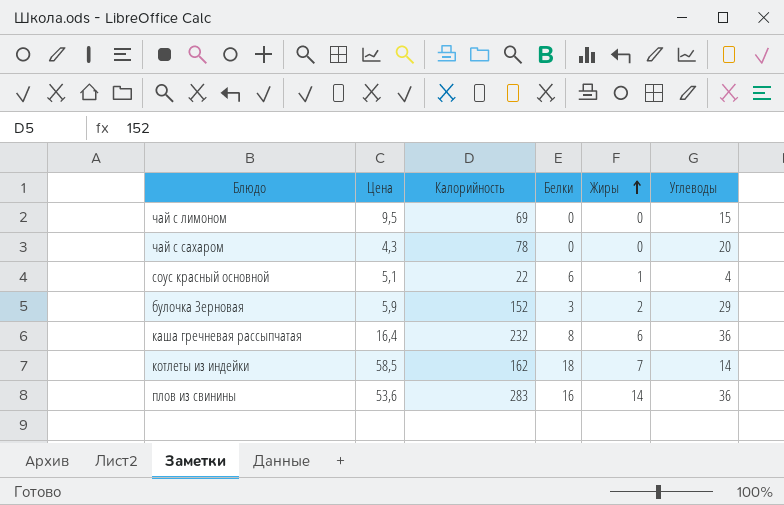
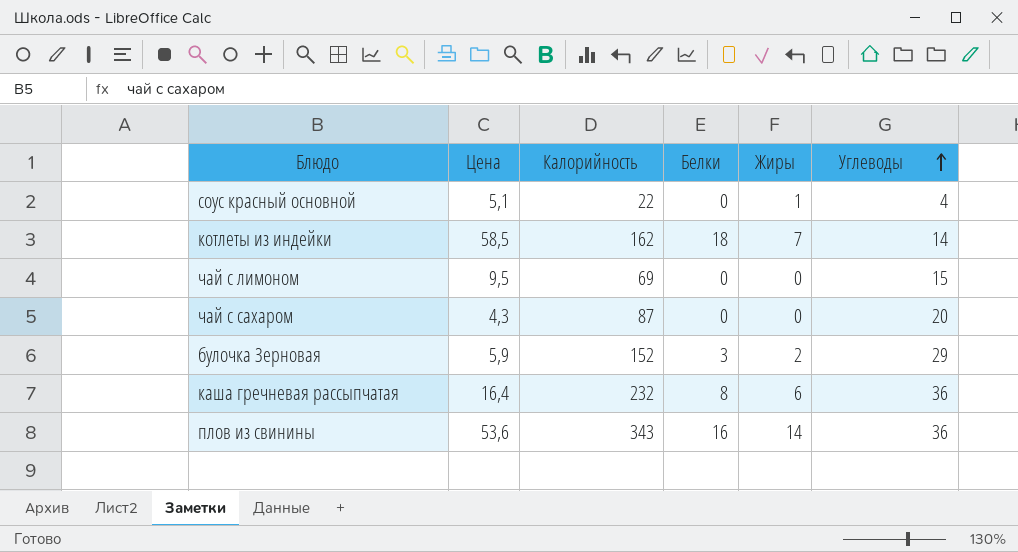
row order: Жиры ascending -> Углеводы ascending
соус красный основной | Белки: 6 -> 0
чай с сахаром | Калорийность: 78 -> 87
плов из свинины | Калорийность: 283 -> 343

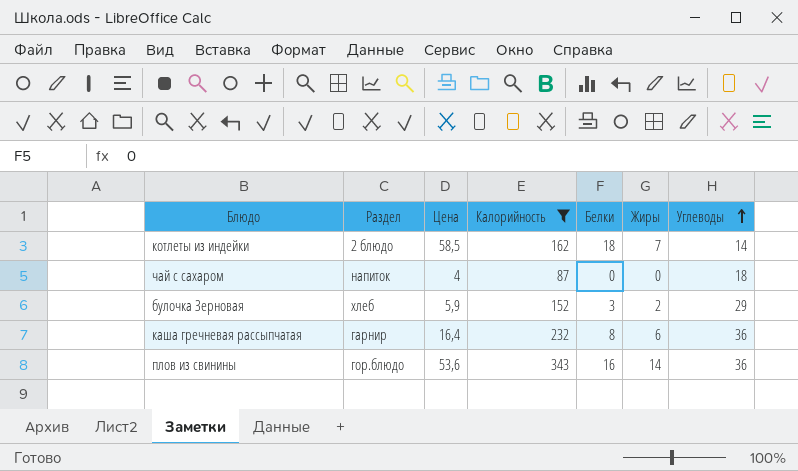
filter: none -> Калорийность >= 87
column Раздел | position: none -> 2
чай с сахаром | Цена: 4,3 -> 4
чай с сахаром | Углеводы: 20 -> 18

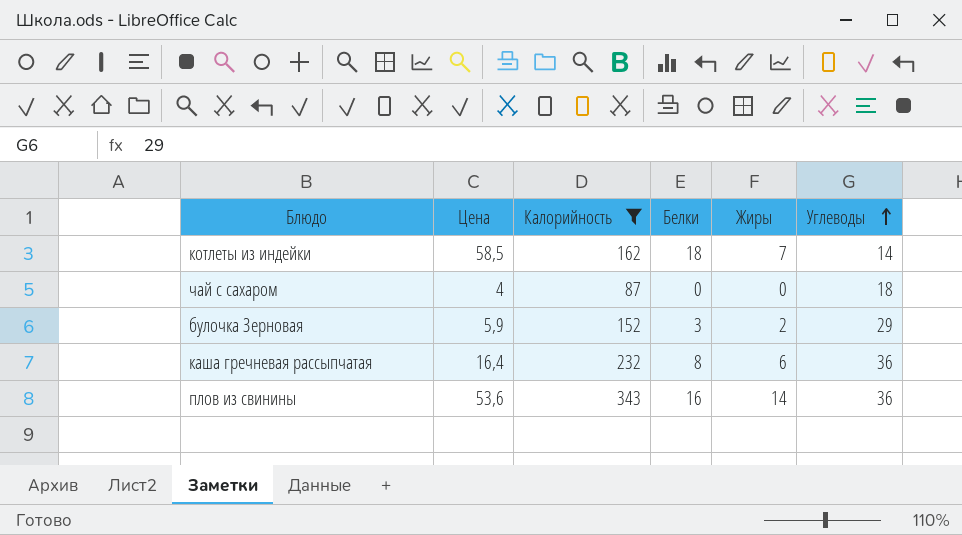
column Раздел | position: 2 -> none

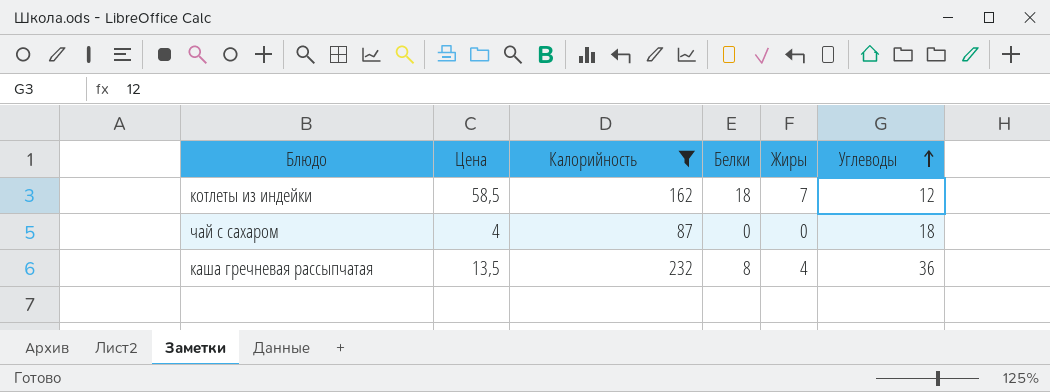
row булочка Зерновая: 5,9 | 152 | 3 | 2 | 29 -> none
row плов из свинины: 53,6 | 343 | 16 | 14 | 36 -> none
котлеты из индейки | Углеводы: 14 -> 12
каша гречневая рассыпчатая | Цена: 16,4 -> 13,5
каша гречневая рассыпчатая | Жиры: 6 -> 4

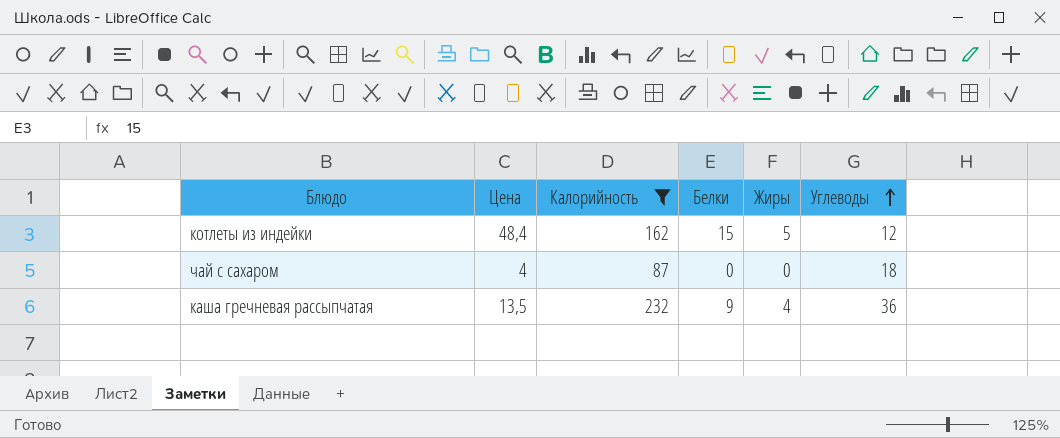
котлеты из индейки | Цена: 58,5 -> 48,4
котлеты из индейки | Белки: 18 -> 15
котлеты из индейки | Жиры: 7 -> 5
каша гречневая рассыпчатая | Белки: 8 -> 9

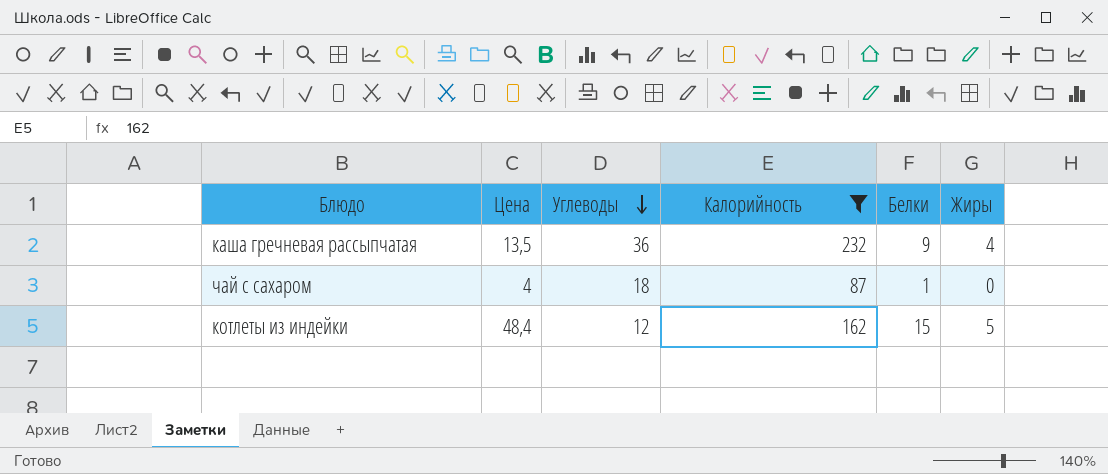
row order: Углеводы ascending -> Углеводы descending
column Углеводы | position: 6 -> 3
чай с сахаром | Белки: 0 -> 1

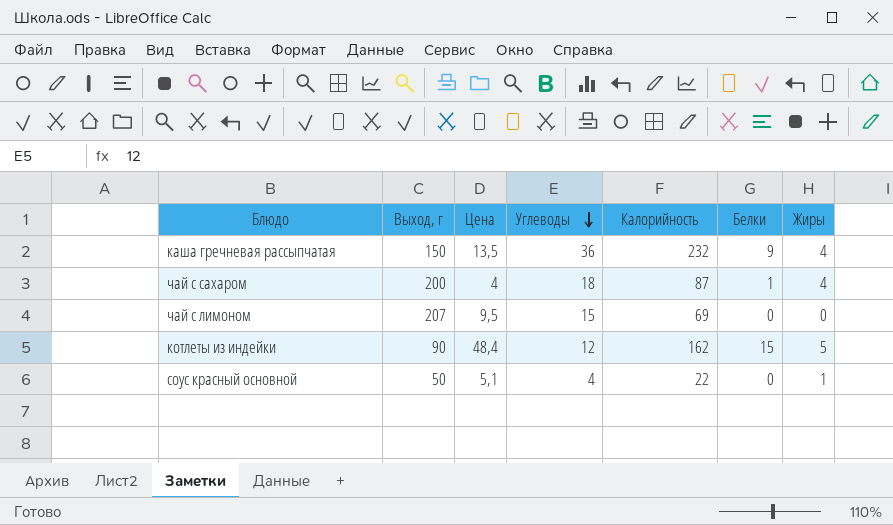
filter: Калорийность >= 87 -> none
column Выход, г | position: none -> 2
чай с сахаром | Жиры: 0 -> 4

